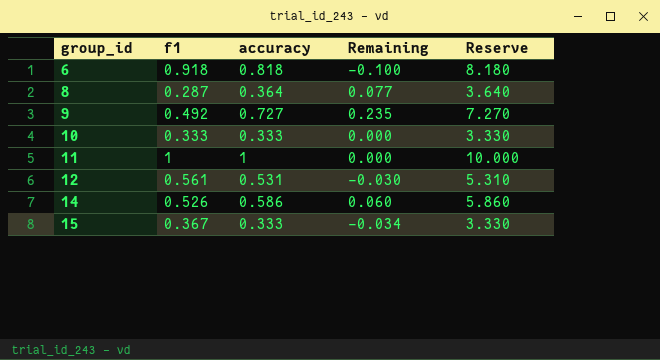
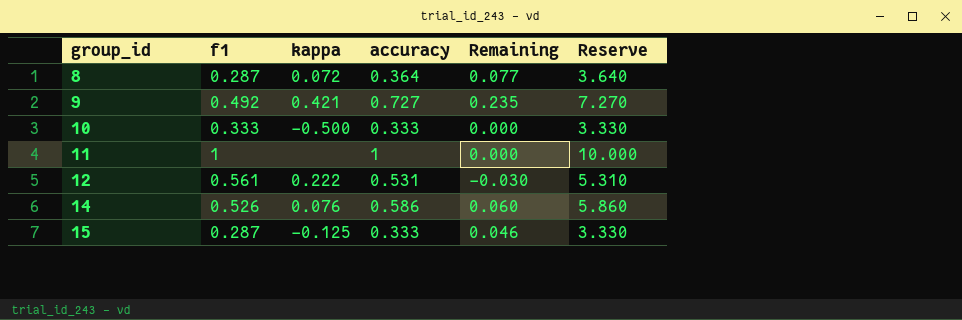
column kappa | position: none -> 3
row 6: 0.918 | 0.818 | -0.100 | 8.180 -> none
15 | f1: 0.367 -> 0.287
15 | Remaining: -0.034 -> 0.046

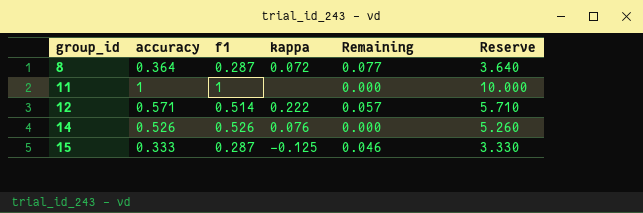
column accuracy | position: 4 -> 2
row 9: 0.492 | 0.421 | 0.727 | 0.235 | 7.270 -> none
row 10: 0.333 | -0.500 | 0.333 | 0.000 | 3.330 -> none
12 | accuracy: 0.531 -> 0.571
12 | f1: 0.561 -> 0.514
12 | Remaining: -0.030 -> 0.057
12 | Reserve: 5.310 -> 5.710
14 | accuracy: 0.586 -> 0.526
14 | Remaining: 0.060 -> 0.000
14 | Reserve: 5.860 -> 5.260

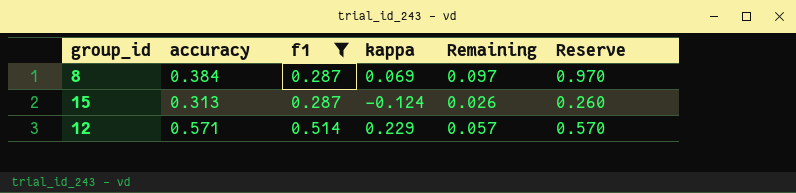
filter: none -> f1 <= 0.514
row order: group_id ascending -> f1 ascending
column Reserve | formula: [accuracy] * 10 -> [Remaining] * 10
8 | accuracy: 0.364 -> 0.384
8 | kappa: 0.072 -> 0.069
8 | Remaining: 0.077 -> 0.097
15 | accuracy: 0.333 -> 0.313
15 | kappa: -0.125 -> -0.124
15 | Remaining: 0.046 -> 0.026
12 | kappa: 0.222 -> 0.229

